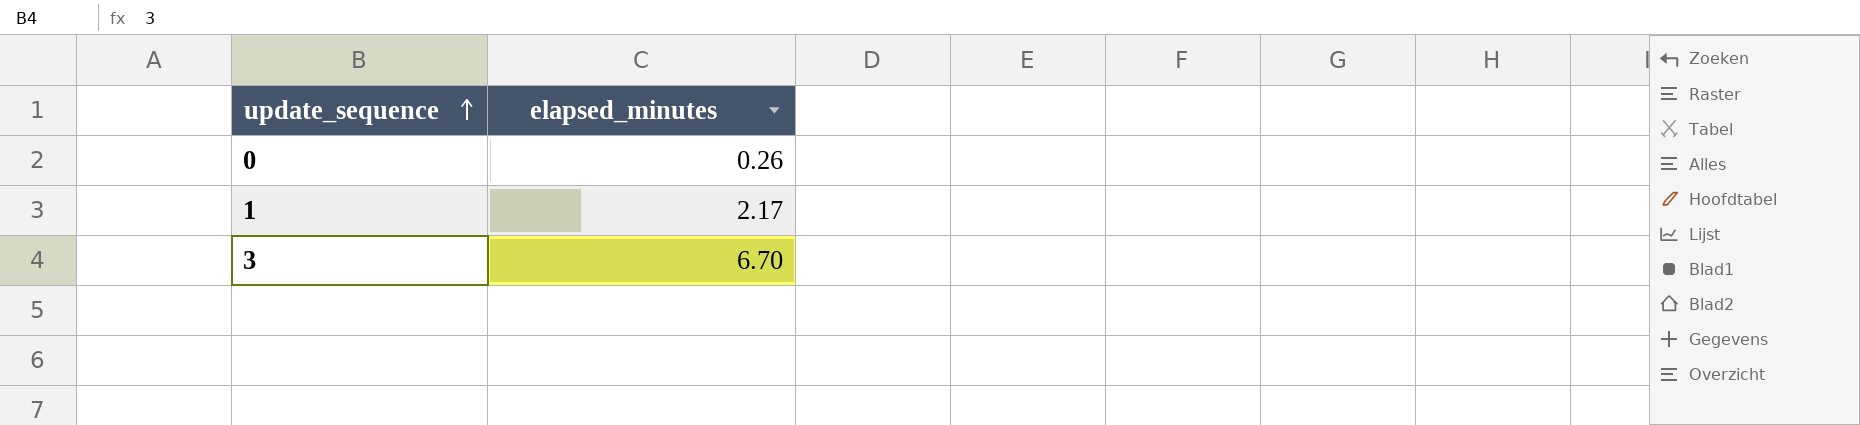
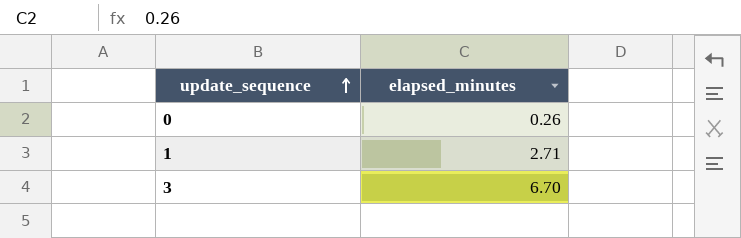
1 | elapsed_minutes: 2.17 -> 2.71

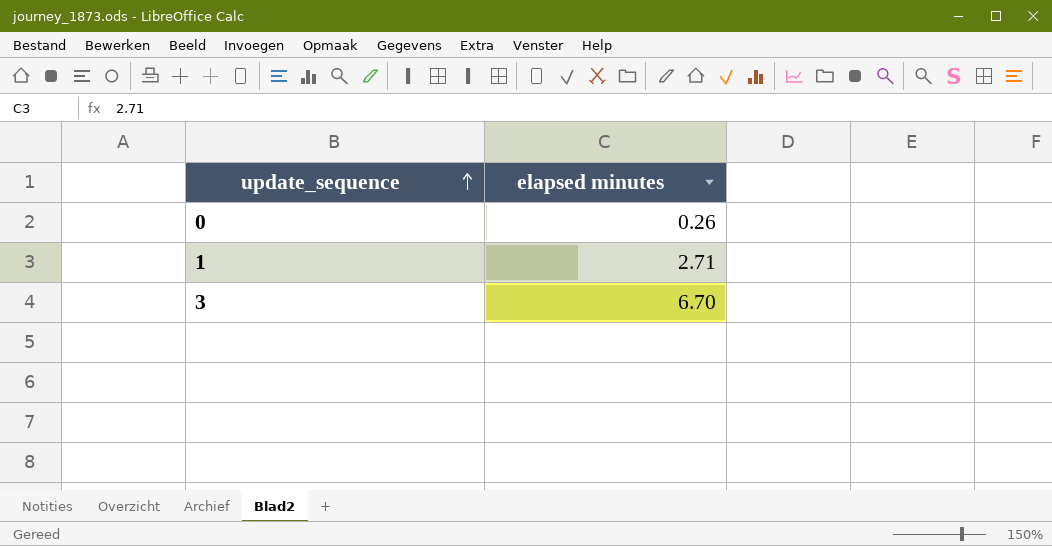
column name: elapsed_minutes -> elapsed minutes

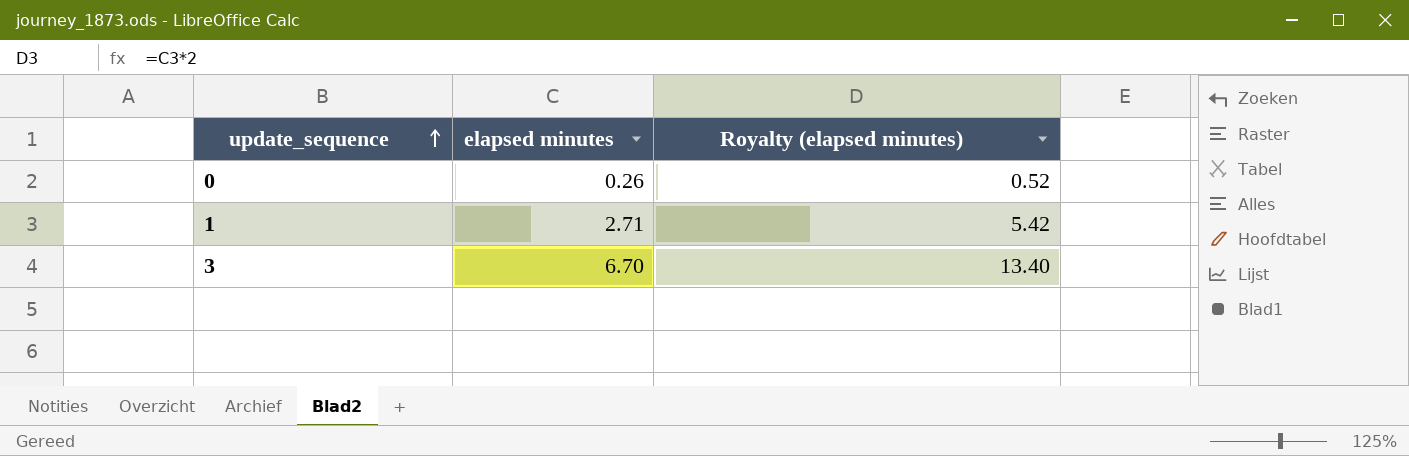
column Royalty (elapsed minutes) | formula: none -> [elapsed minutes] * 2

